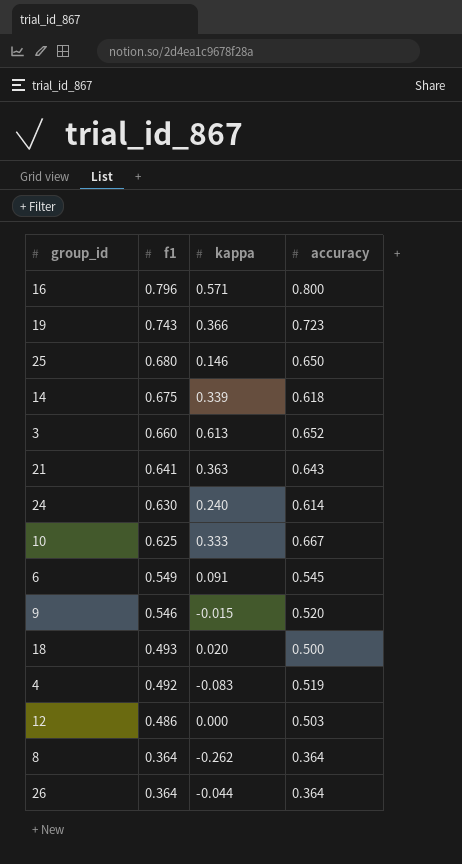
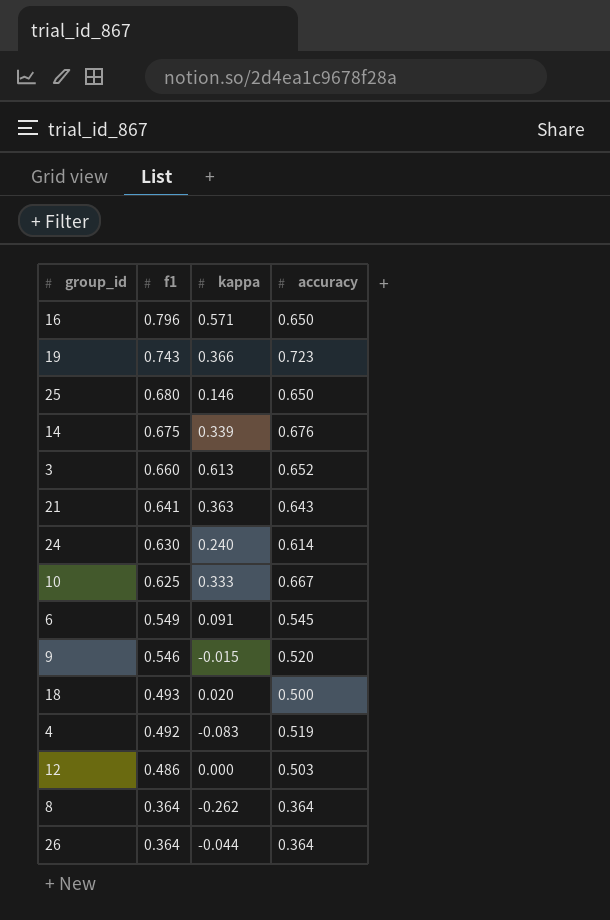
16 | accuracy: 0.800 -> 0.650
14 | accuracy: 0.618 -> 0.676

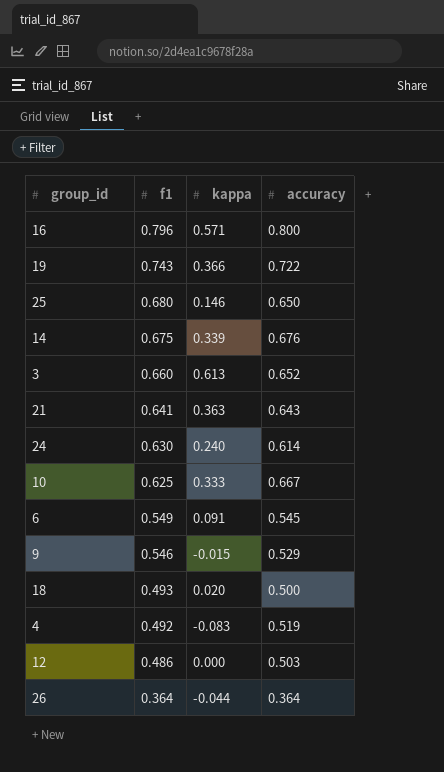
row 8: 0.364 | -0.262 | 0.364 -> none
16 | accuracy: 0.650 -> 0.800
19 | accuracy: 0.723 -> 0.722
9 | accuracy: 0.520 -> 0.529

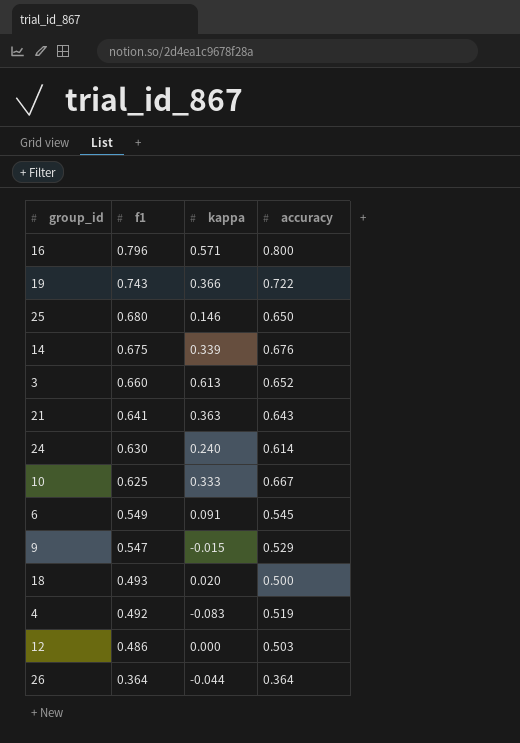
9 | f1: 0.546 -> 0.547

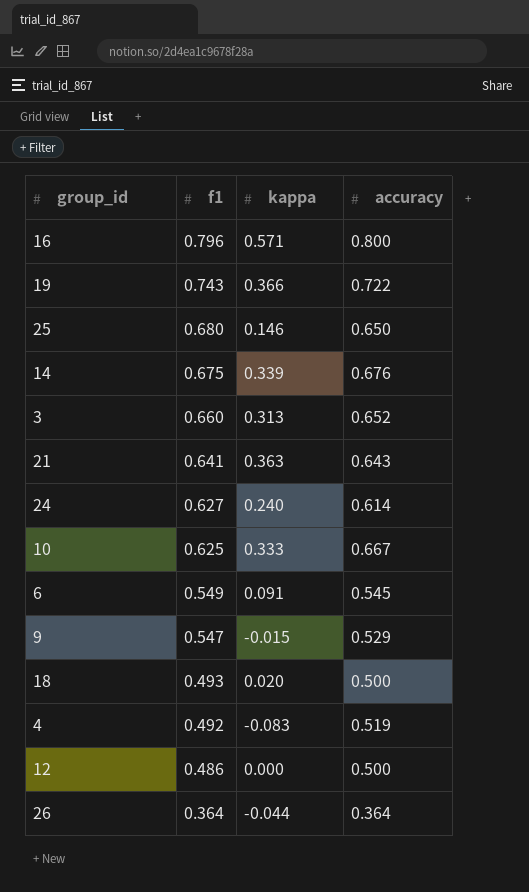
3 | kappa: 0.613 -> 0.313
24 | f1: 0.630 -> 0.627
12 | accuracy: 0.503 -> 0.500

